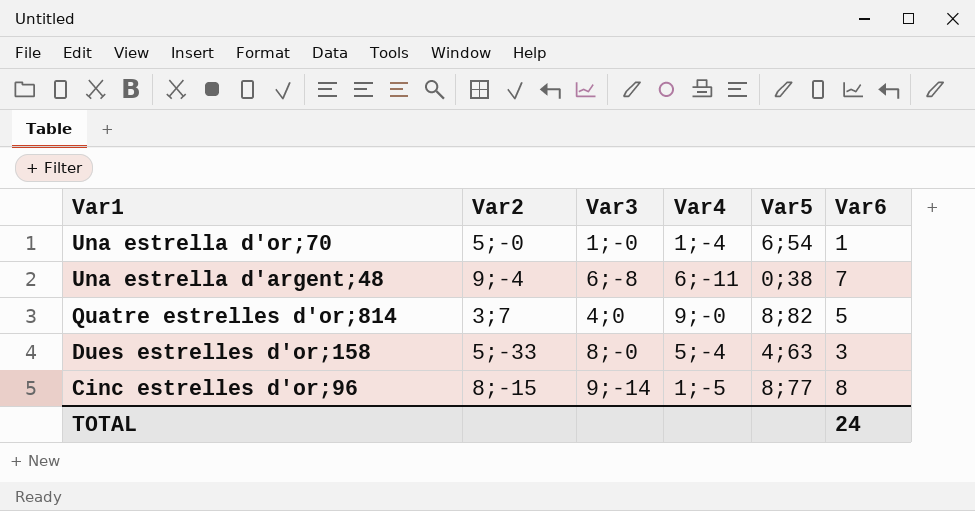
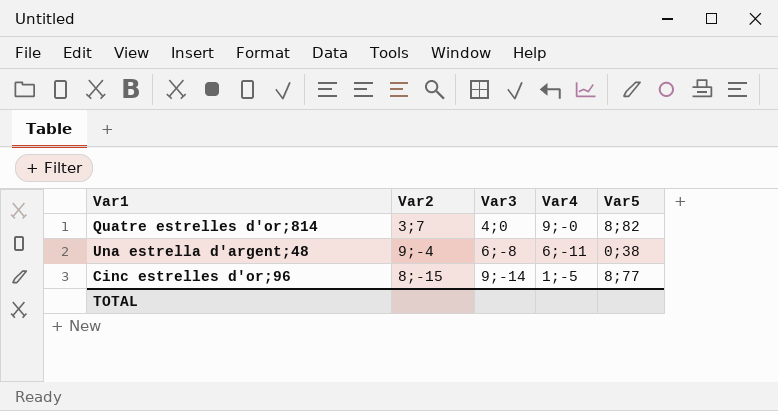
row order: Var1 descending -> Var3 ascending
column Var6 | position: 6 -> none
row Una estrella d'or;70: 5;-0 | 1;-0 | 1;-4 | 6;54 | 1 -> none
row Dues estrelles d'or;158: 5;-33 | 8;-0 | 5;-4 | 4;63 | 3 -> none

